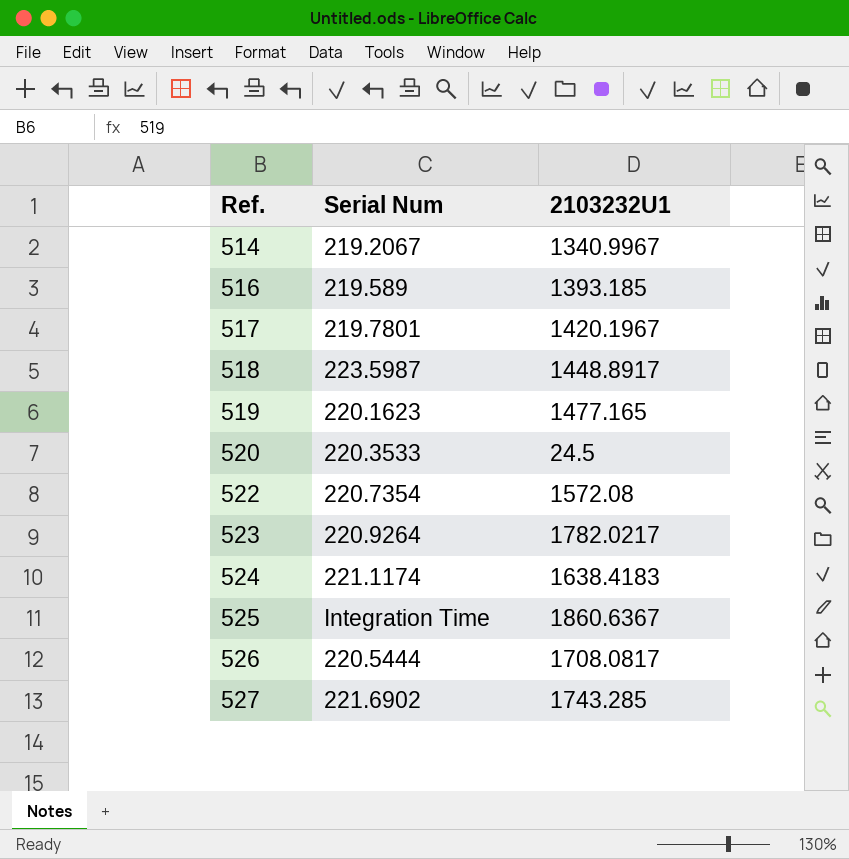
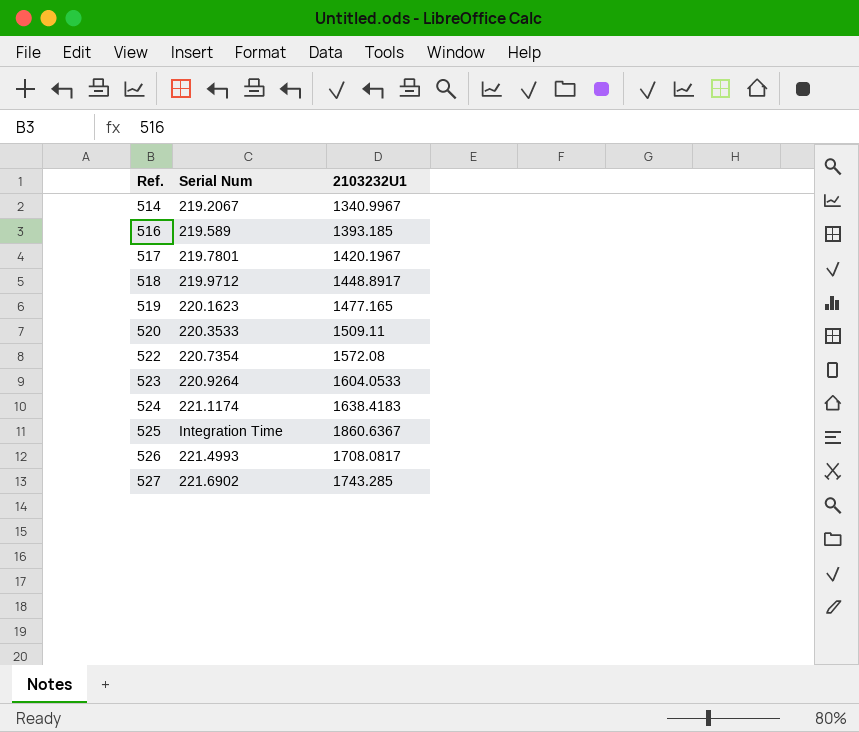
518 | Serial Num: 223.5987 -> 219.9712
520 | 2103232U1: 24.5 -> 1509.11
523 | 2103232U1: 1782.0217 -> 1604.0533
526 | Serial Num: 220.5444 -> 221.4993

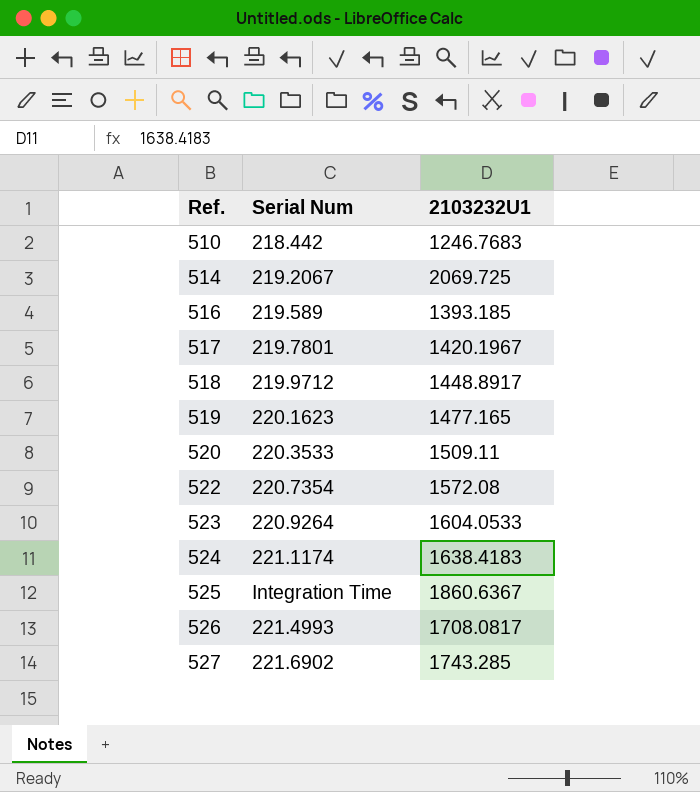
row 510: none -> 218.442 | 1246.7683
514 | 2103232U1: 1340.9967 -> 2069.725

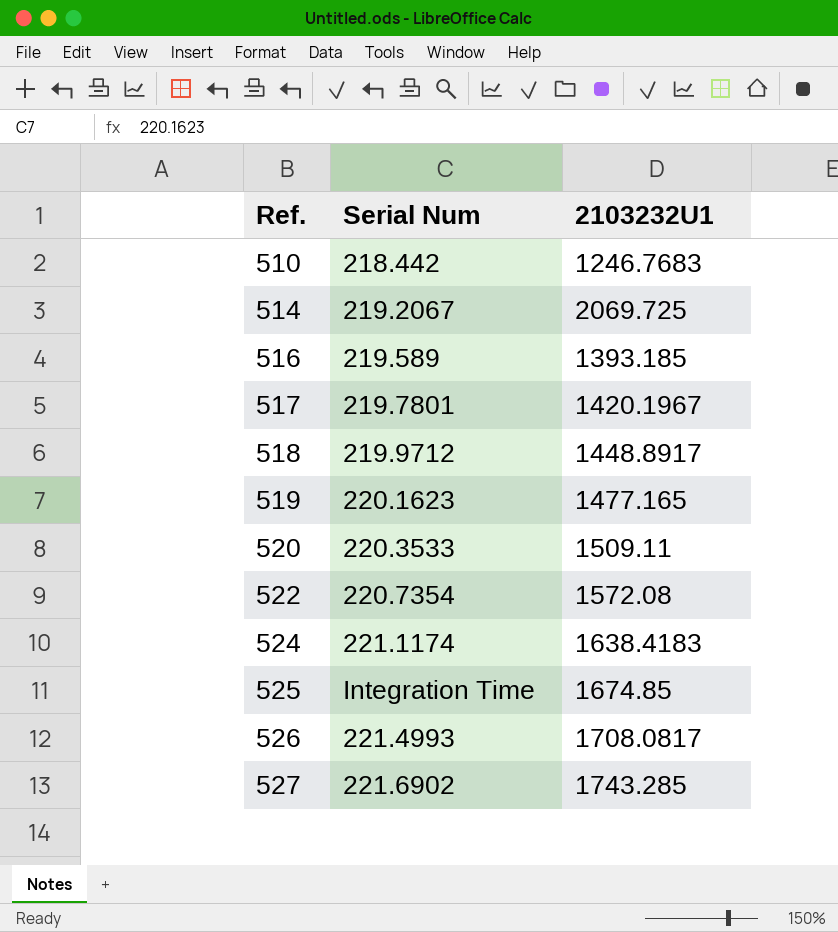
row 523: 220.9264 | 1604.0533 -> none
525 | 2103232U1: 1860.6367 -> 1674.85

